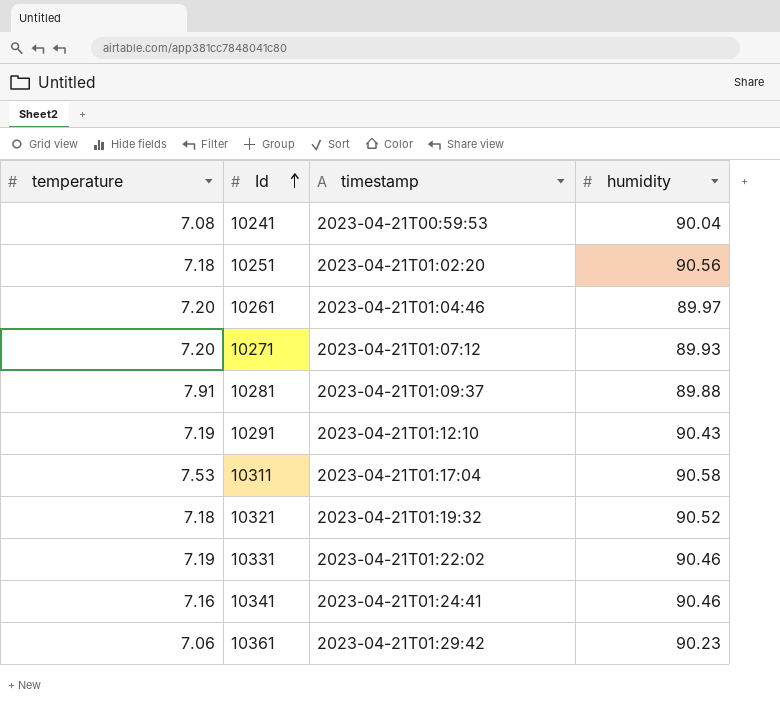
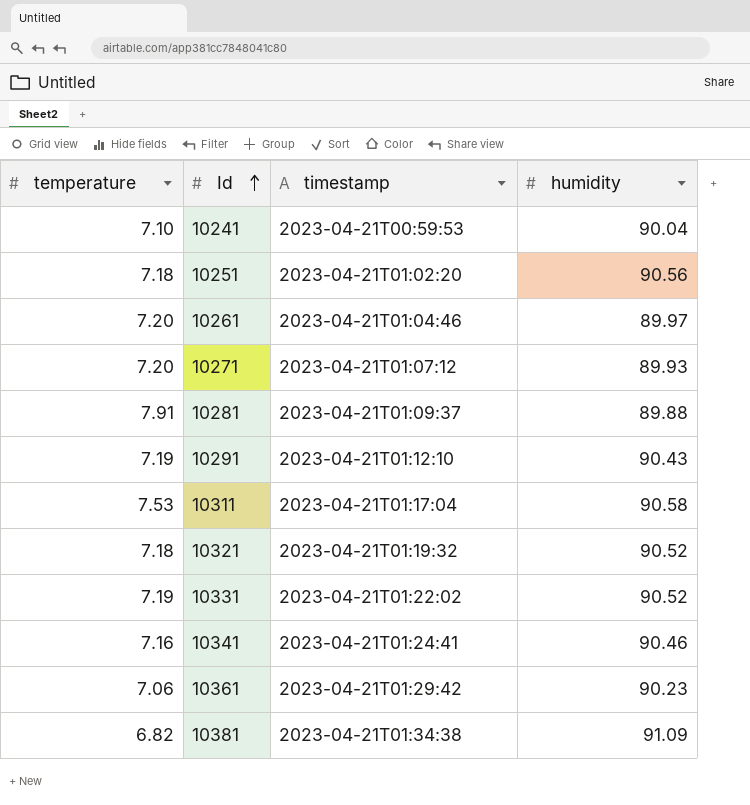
10241 | temperature: 7.08 -> 7.10
10331 | humidity: 90.46 -> 90.52
row 10381: none -> 6.82 | 2023-04-21T01:34:38 | 91.09

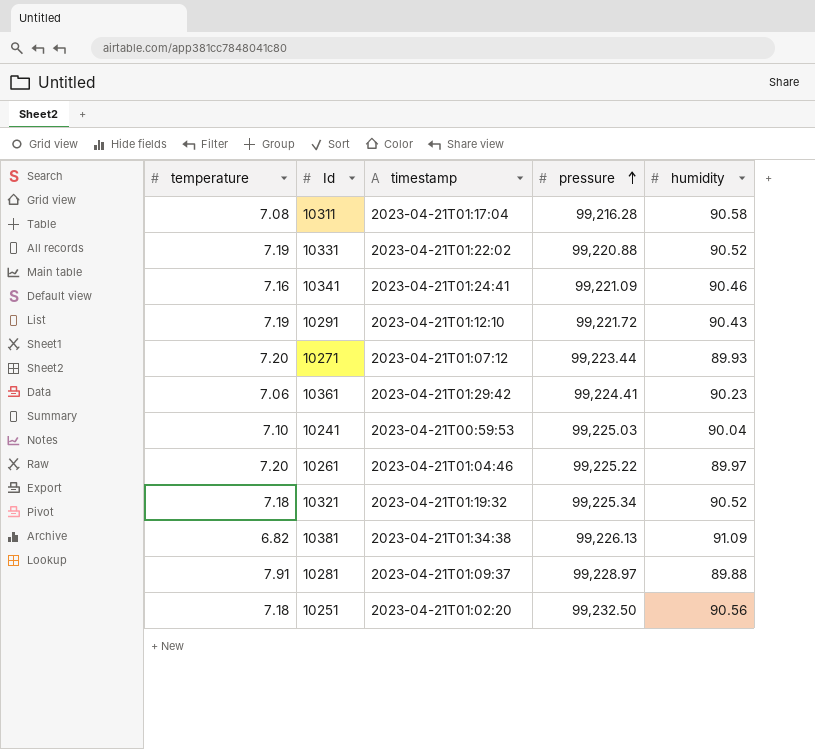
row order: Id ascending -> pressure ascending
column pressure | position: none -> 4
10311 | temperature: 7.53 -> 7.08

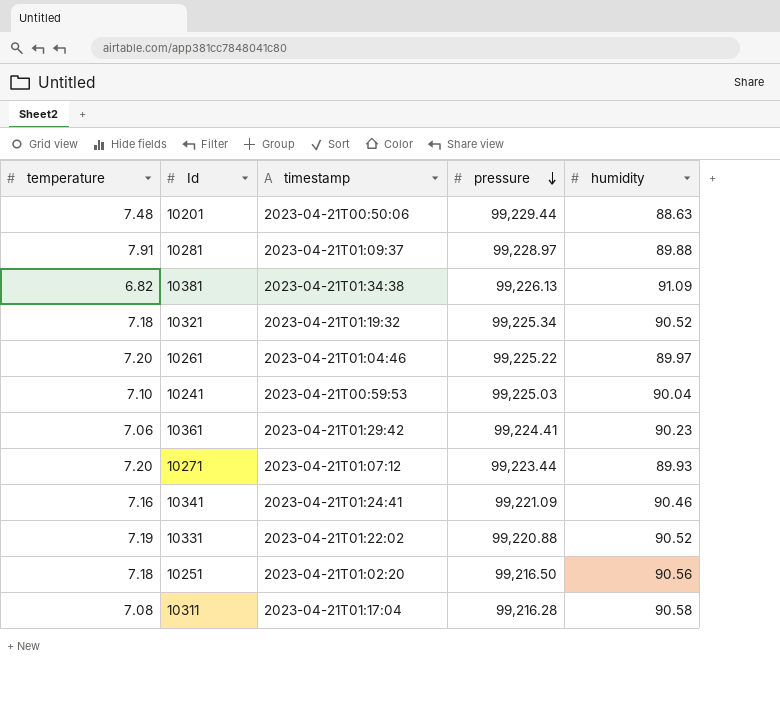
row order: pressure ascending -> pressure descending
row 10291: 7.19 | 2023-04-21T01:12:10 | 99,221.72 | 90.43 -> none
row 10201: none -> 7.48 | 2023-04-21T00:50:06 | 99,229.44 | 88.63
10251 | pressure: 99,232.50 -> 99,216.50

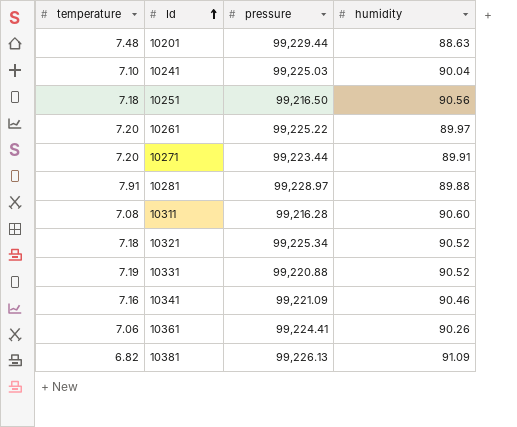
row order: pressure descending -> Id ascending
column timestamp | position: 3 -> none
10271 | humidity: 89.93 -> 89.91
10311 | humidity: 90.58 -> 90.60
10361 | humidity: 90.23 -> 90.26

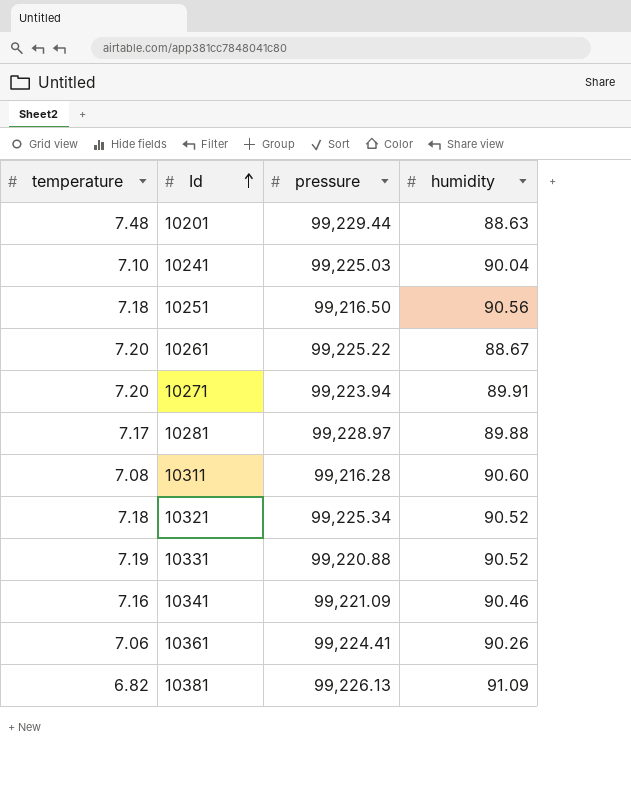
10261 | humidity: 89.97 -> 88.67
10271 | pressure: 99,223.44 -> 99,223.94
10281 | temperature: 7.91 -> 7.17

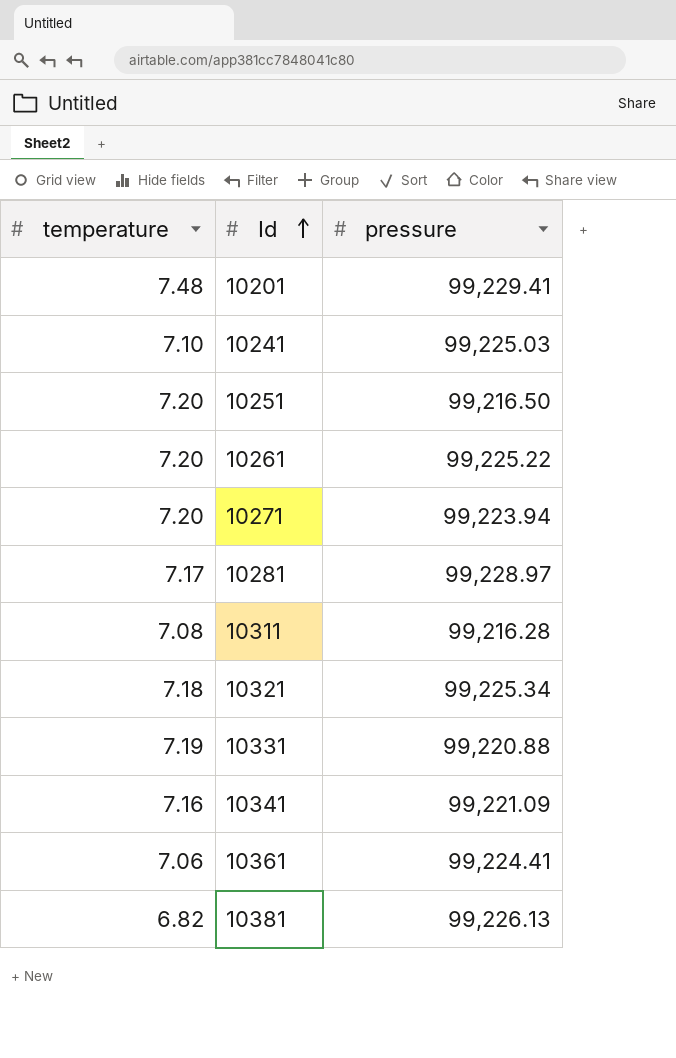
column humidity | position: 4 -> none
10201 | pressure: 99,229.44 -> 99,229.41
10251 | temperature: 7.18 -> 7.20

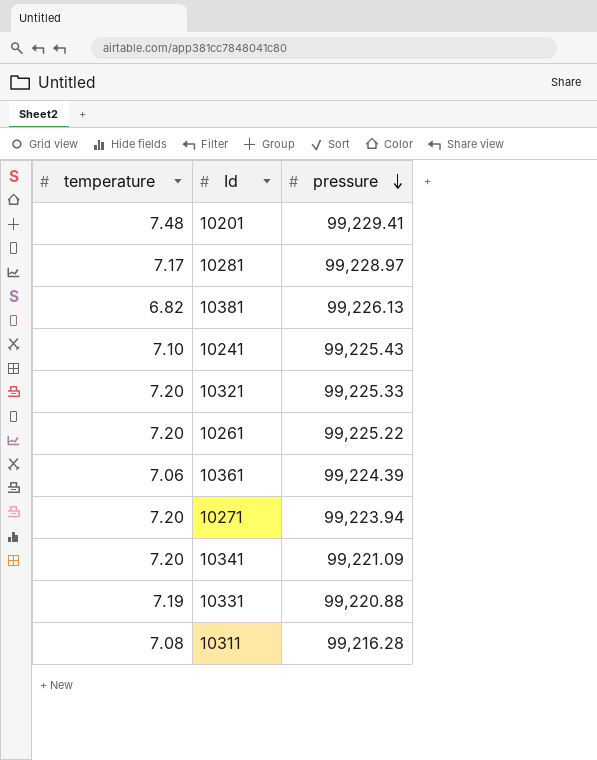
row order: Id ascending -> pressure descending
row 10251: 7.20 | 99,216.50 -> none
10241 | pressure: 99,225.03 -> 99,225.43
10321 | temperature: 7.18 -> 7.20
10321 | pressure: 99,225.34 -> 99,225.33
10361 | pressure: 99,224.41 -> 99,224.39
10341 | temperature: 7.16 -> 7.20

